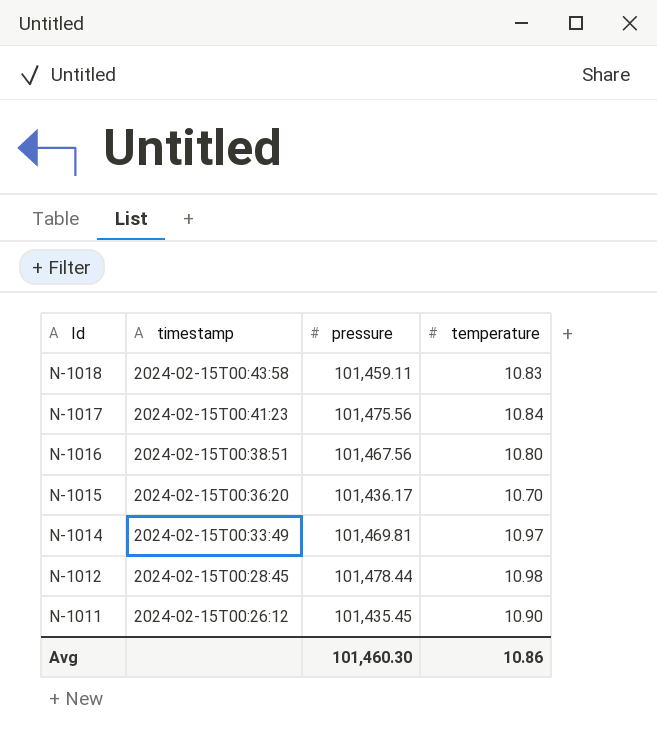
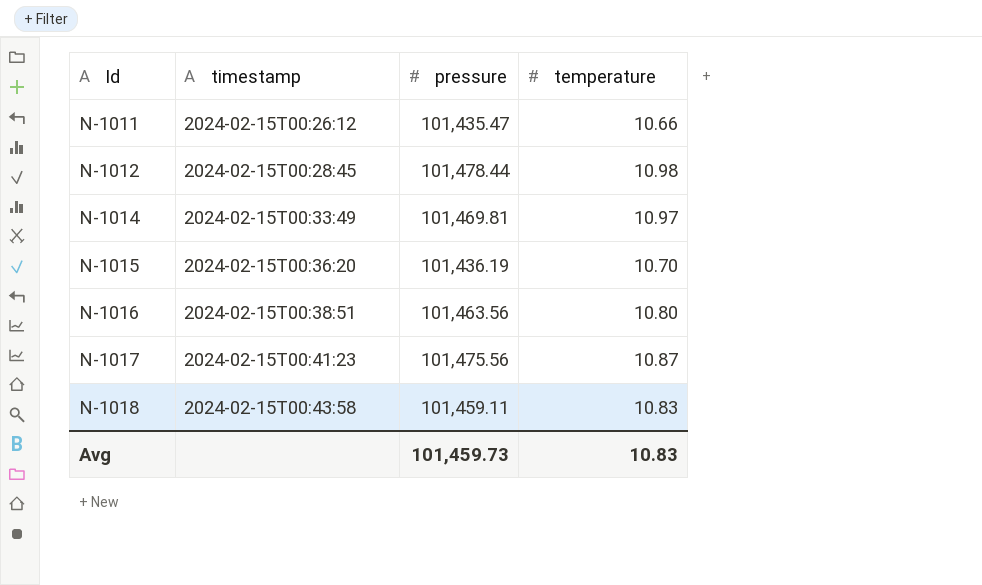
row order: Id descending -> Id ascending
N-1011 | pressure: 101,435.45 -> 101,435.47
N-1011 | temperature: 10.90 -> 10.66
N-1015 | pressure: 101,436.17 -> 101,436.19
N-1016 | pressure: 101,467.56 -> 101,463.56
N-1017 | temperature: 10.84 -> 10.87
Avg | pressure: 101,460.30 -> 101,459.73
Avg | temperature: 10.86 -> 10.83

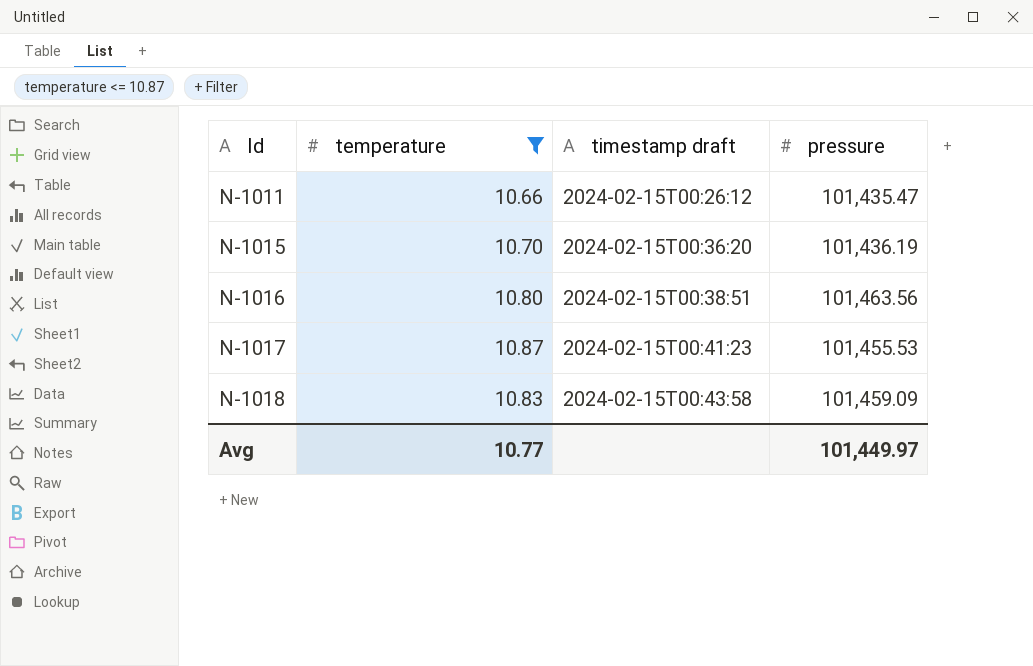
filter: none -> temperature <= 10.87
column temperature | position: 4 -> 2
column name: timestamp -> timestamp draft
N-1017 | pressure: 101,475.56 -> 101,455.53
N-1018 | pressure: 101,459.11 -> 101,459.09
Avg | temperature: 10.83 -> 10.77
Avg | pressure: 101,459.73 -> 101,449.97

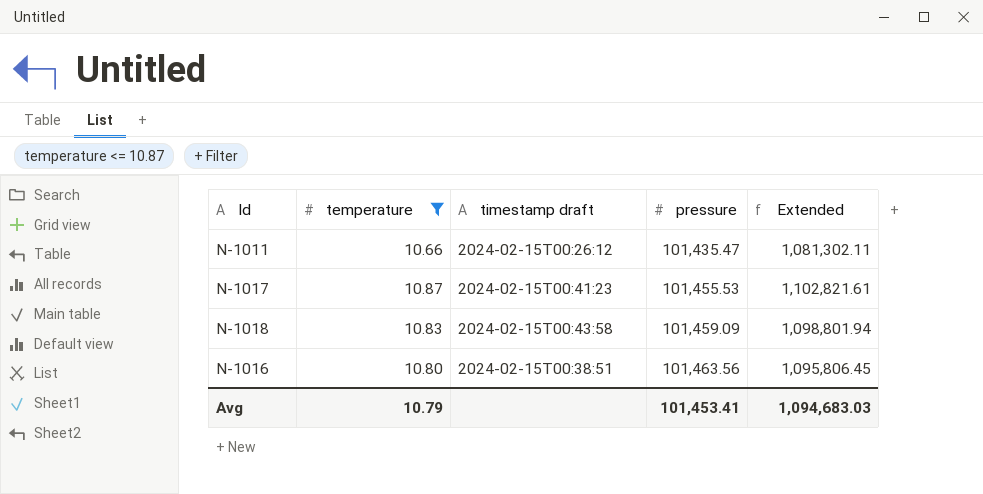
row order: Id ascending -> pressure ascending
column Extended | formula: none -> [temperature] * [pressure]
row N-1015: 10.70 | 2024-02-15T00:36:20 | 101,436.19 -> none
Avg | temperature: 10.77 -> 10.79
Avg | pressure: 101,449.97 -> 101,453.41

